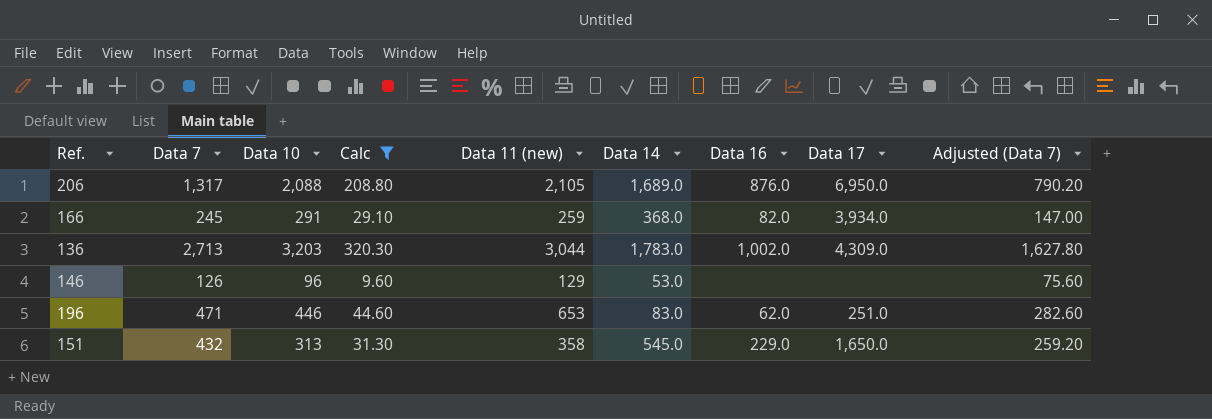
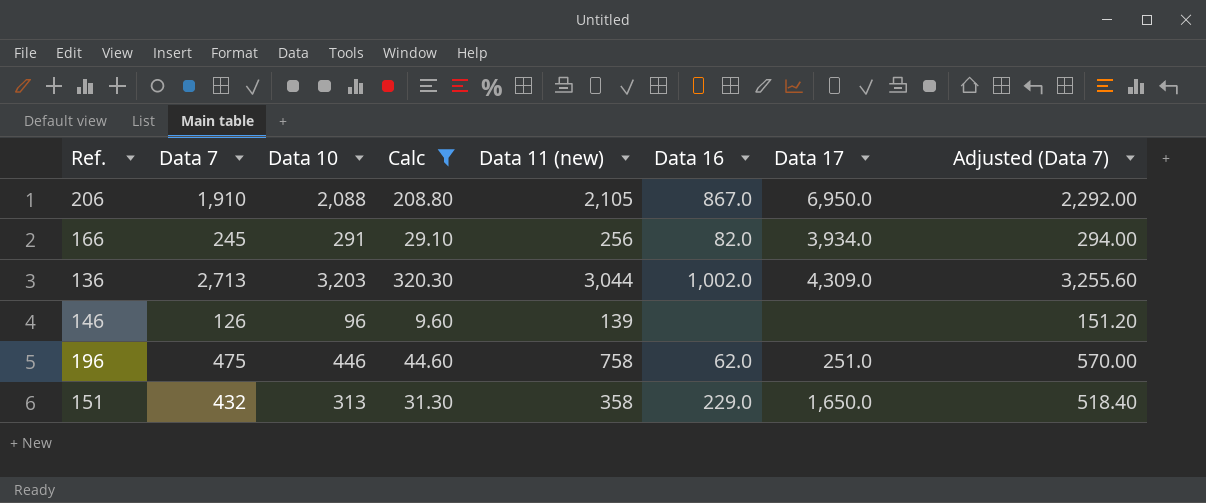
column Data 14 | position: 6 -> none
column Adjusted (Data 7) | formula: [Data 7] * 0.6 -> [Data 7] * 1.2
206 | Data 7: 1,317 -> 1,910
206 | Data 16: 876.0 -> 867.0
166 | Data 11 (new): 259 -> 256
146 | Data 11 (new): 129 -> 139
196 | Data 7: 471 -> 475
196 | Data 11 (new): 653 -> 758

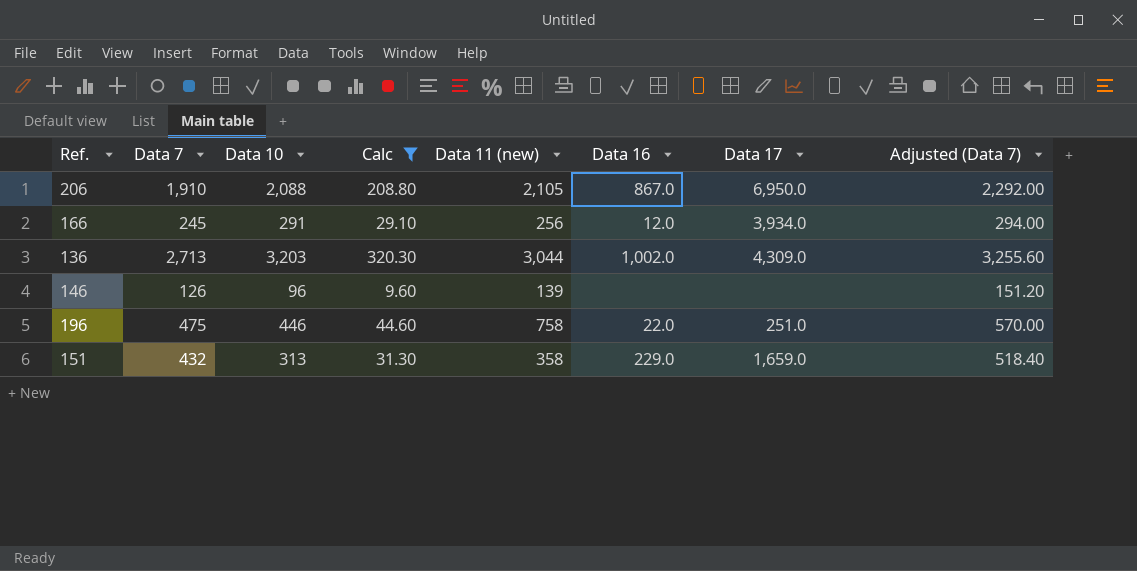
166 | Data 16: 82.0 -> 12.0
196 | Data 16: 62.0 -> 22.0
151 | Data 17: 1,650.0 -> 1,659.0

